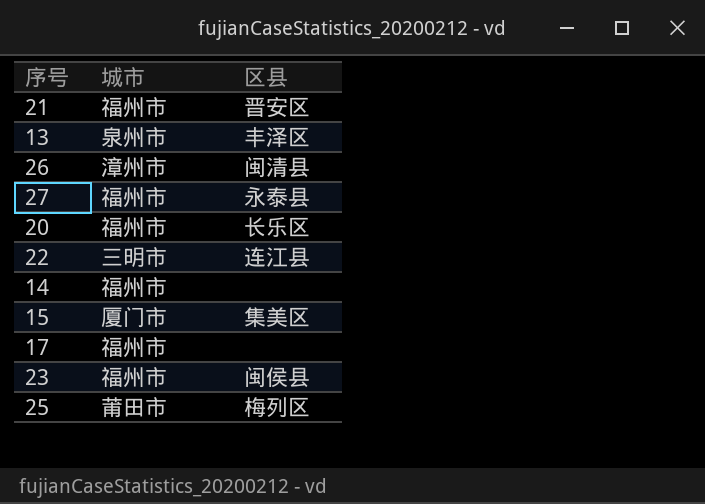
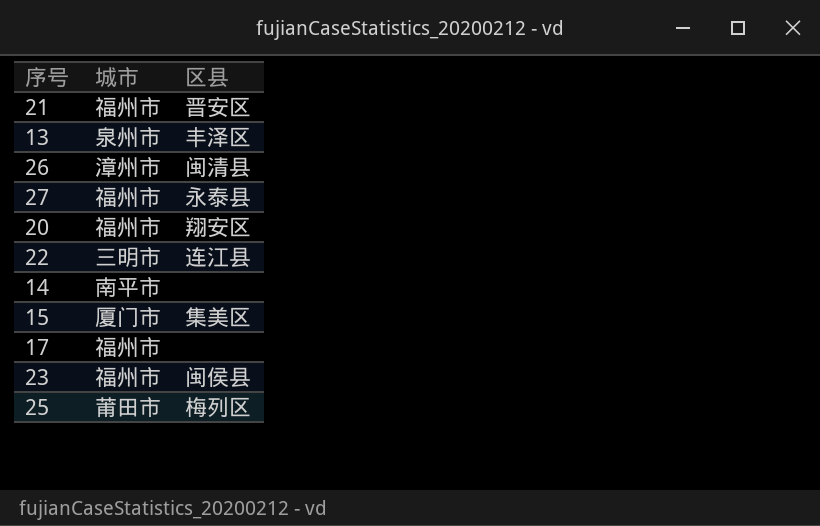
20 | 区县: 长乐区 -> 翔安区
14 | 城市: 福州市 -> 南平市

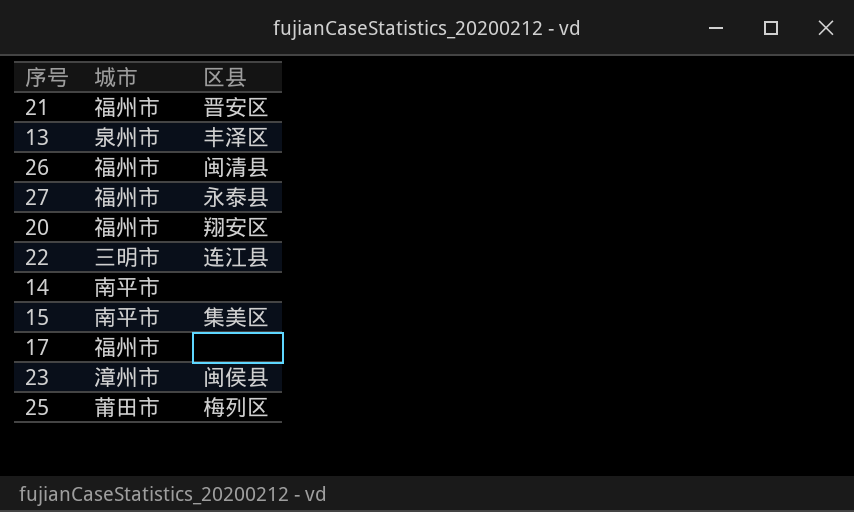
26 | 城市: 漳州市 -> 福州市
15 | 城市: 厦门市 -> 南平市
23 | 城市: 福州市 -> 漳州市

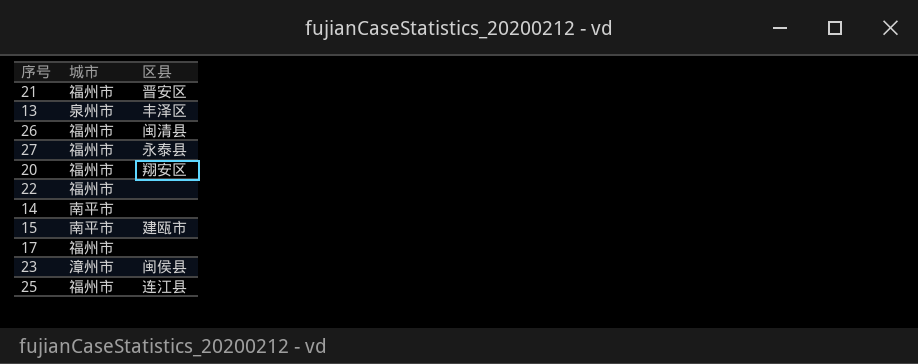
22 | 城市: 三明市 -> 福州市
22 | 区县: 连江县 -> none
15 | 区县: 集美区 -> 建瓯市
25 | 城市: 莆田市 -> 福州市
25 | 区县: 梅列区 -> 连江县

